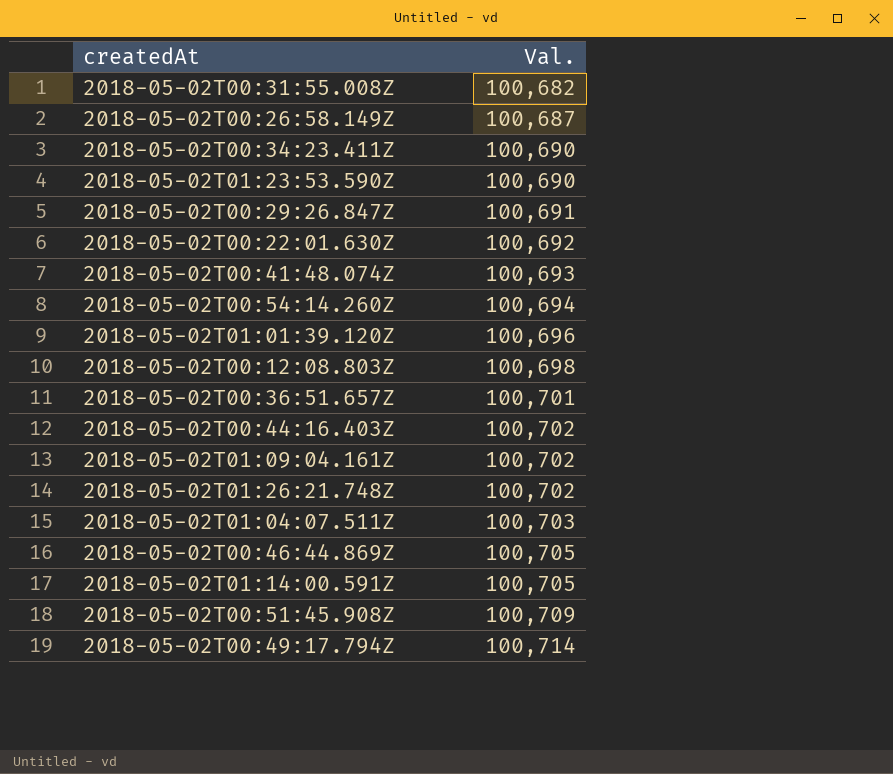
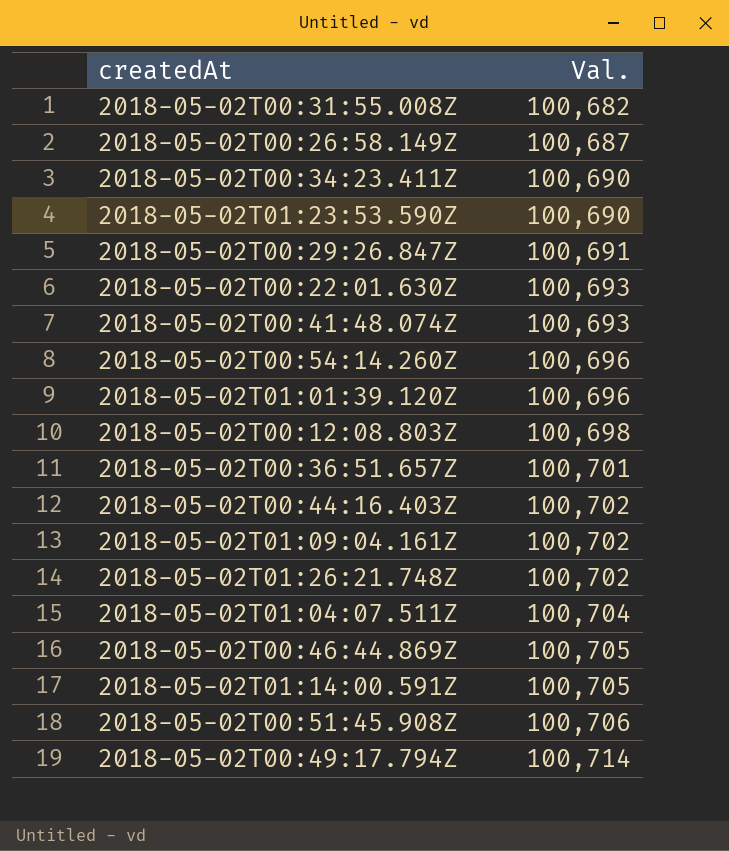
2018-05-02T00:22:01.630Z | Val.: 100,692 -> 100,693
2018-05-02T00:54:14.260Z | Val.: 100,694 -> 100,696
2018-05-02T01:04:07.511Z | Val.: 100,703 -> 100,704
2018-05-02T00:51:45.908Z | Val.: 100,709 -> 100,706

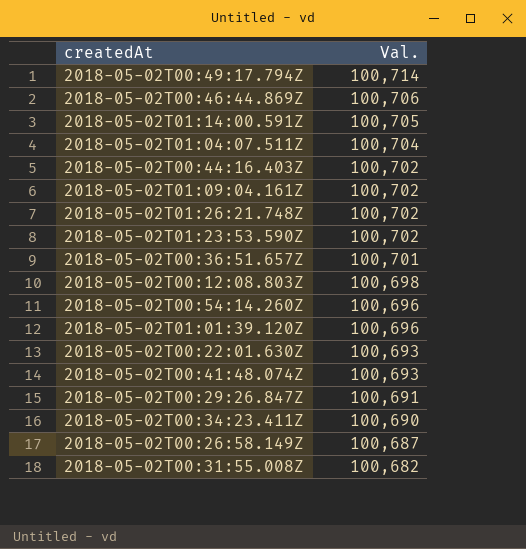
row order: Val. ascending -> Val. descending
row 2018-05-02T00:51:45.908Z: 100,706 -> none
2018-05-02T00:46:44.869Z | Val.: 100,705 -> 100,706
2018-05-02T01:23:53.590Z | Val.: 100,690 -> 100,702

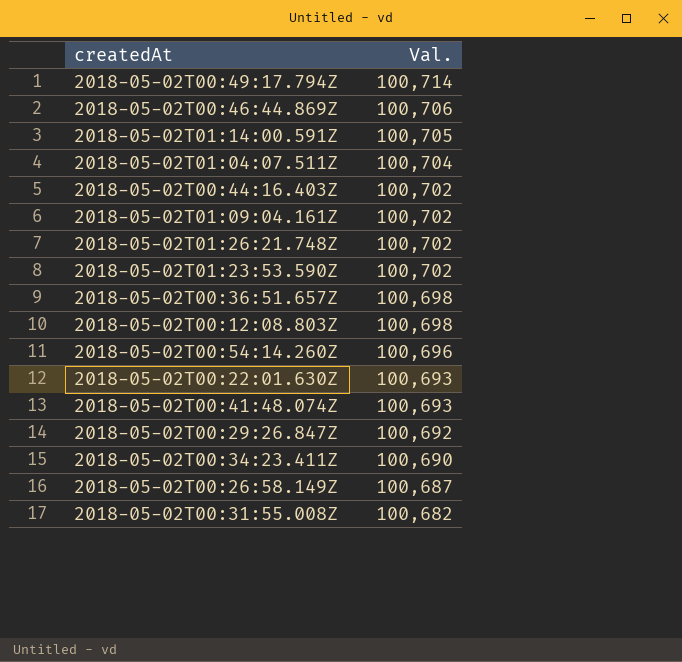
row 2018-05-02T01:01:39.120Z: 100,696 -> none
2018-05-02T00:36:51.657Z | Val.: 100,701 -> 100,698
2018-05-02T00:29:26.847Z | Val.: 100,691 -> 100,692

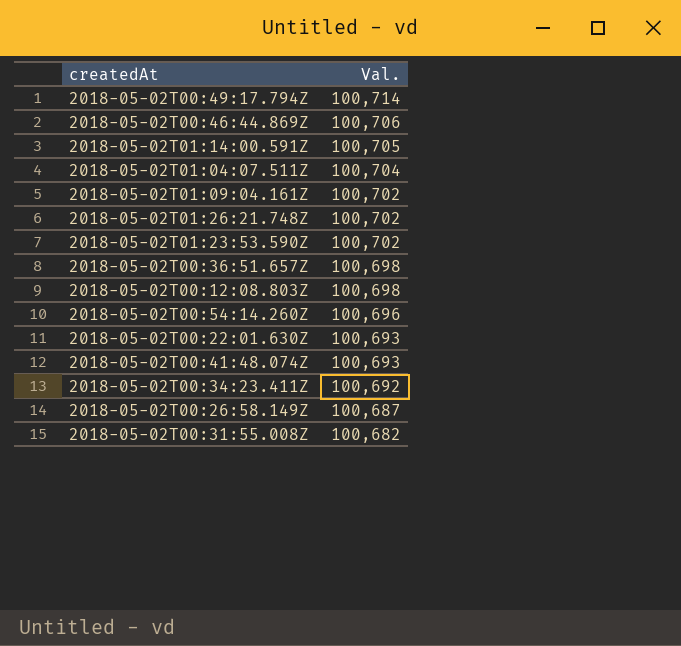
row 2018-05-02T00:44:16.403Z: 100,702 -> none
row 2018-05-02T00:29:26.847Z: 100,692 -> none
2018-05-02T00:34:23.411Z | Val.: 100,690 -> 100,692

